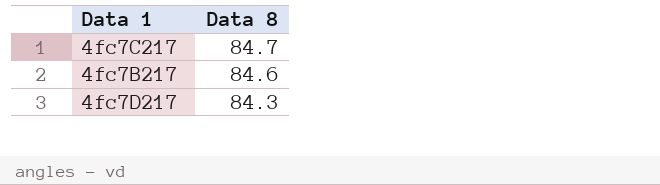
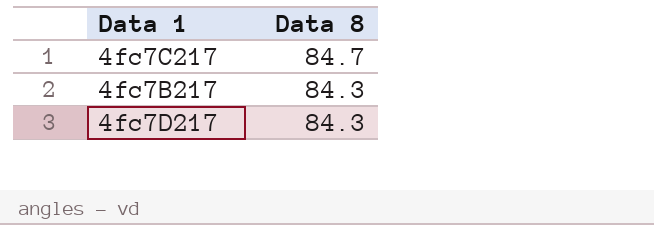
4fc7B217 | Data 8: 84.6 -> 84.3

